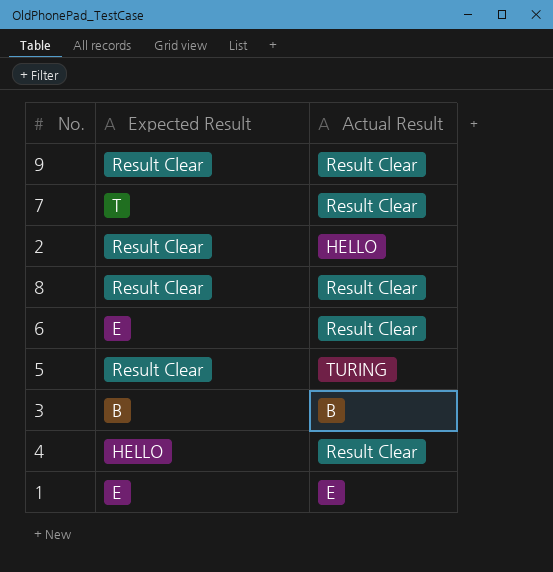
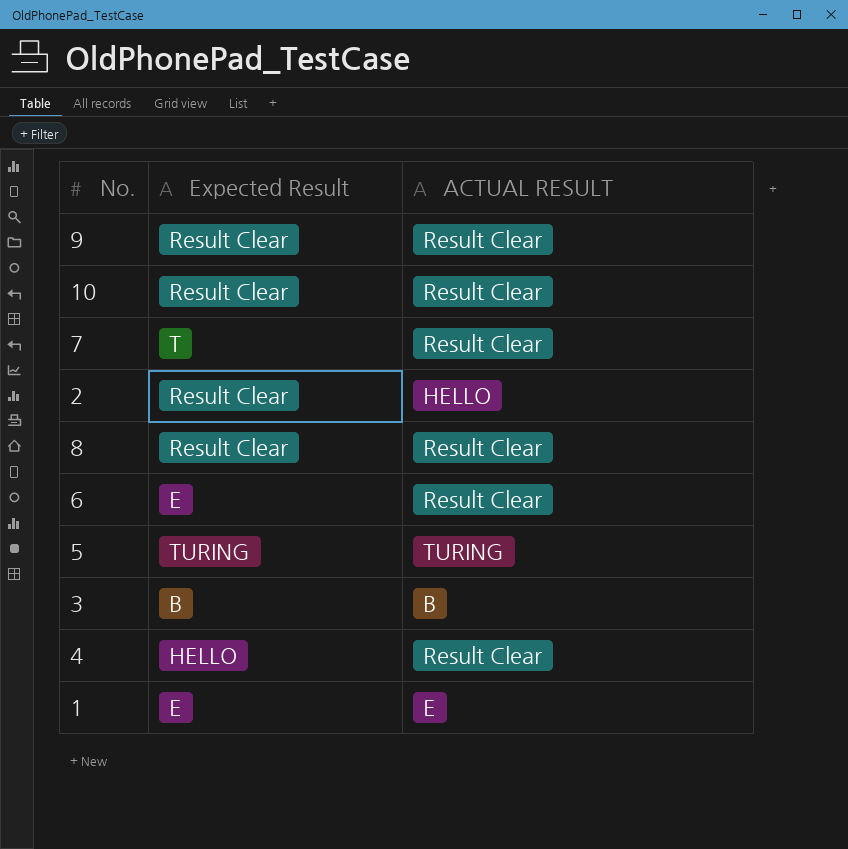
column name: Actual Result -> ACTUAL RESULT
row 10: none -> Result Clear | Result Clear
5 | Expected Result: Result Clear -> TURING

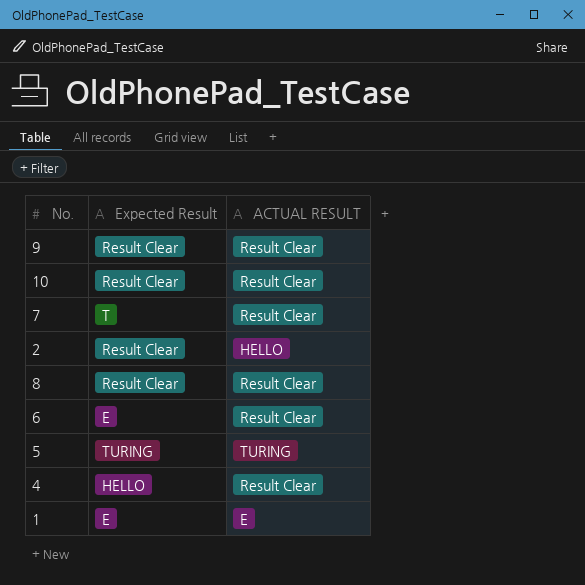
row 3: B | B -> none

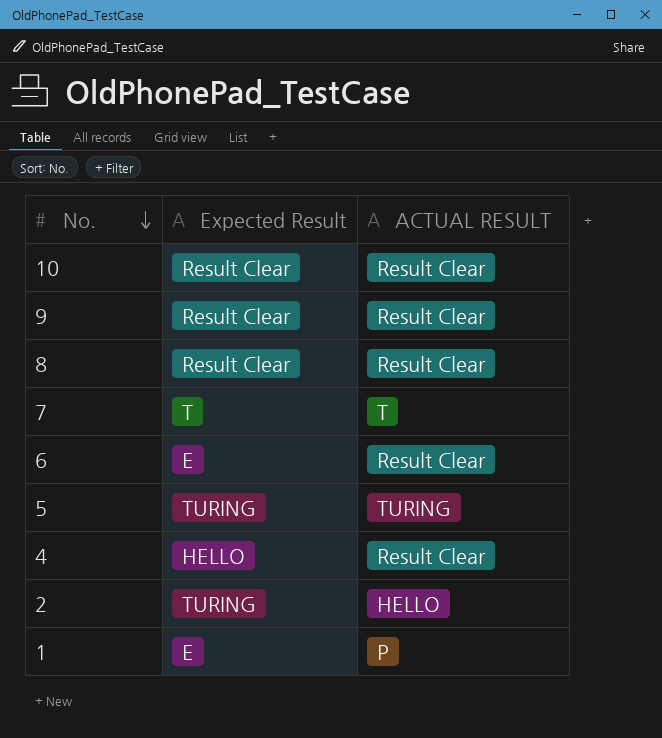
row order: none -> No. descending
7 | ACTUAL RESULT: Result Clear -> T
2 | Expected Result: Result Clear -> TURING
1 | ACTUAL RESULT: E -> P

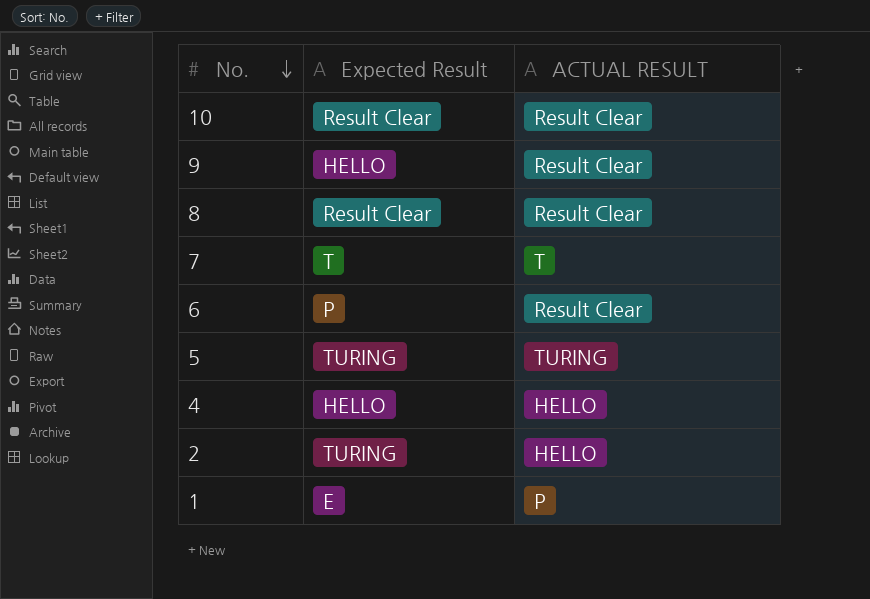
9 | Expected Result: Result Clear -> HELLO
6 | Expected Result: E -> P
4 | ACTUAL RESULT: Result Clear -> HELLO

